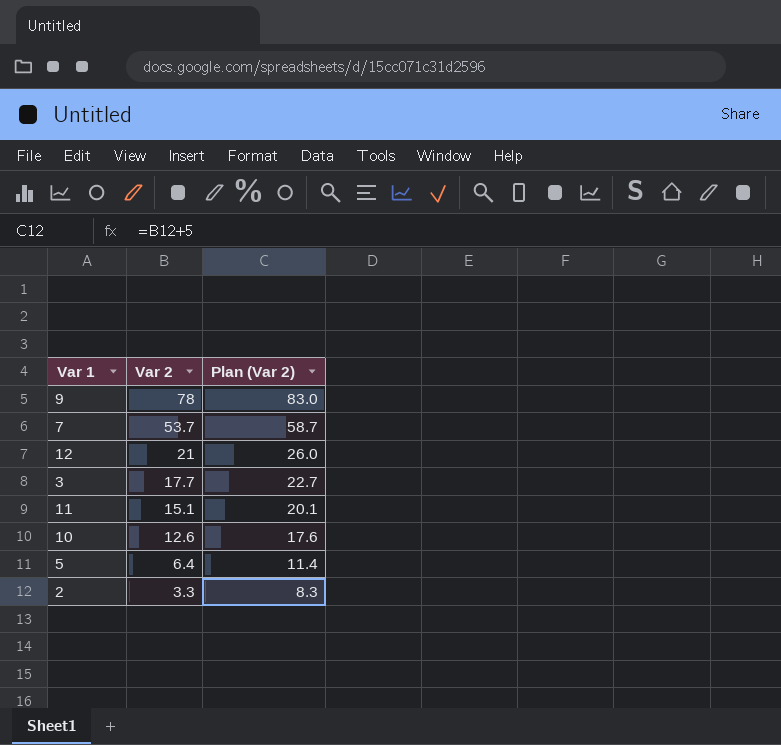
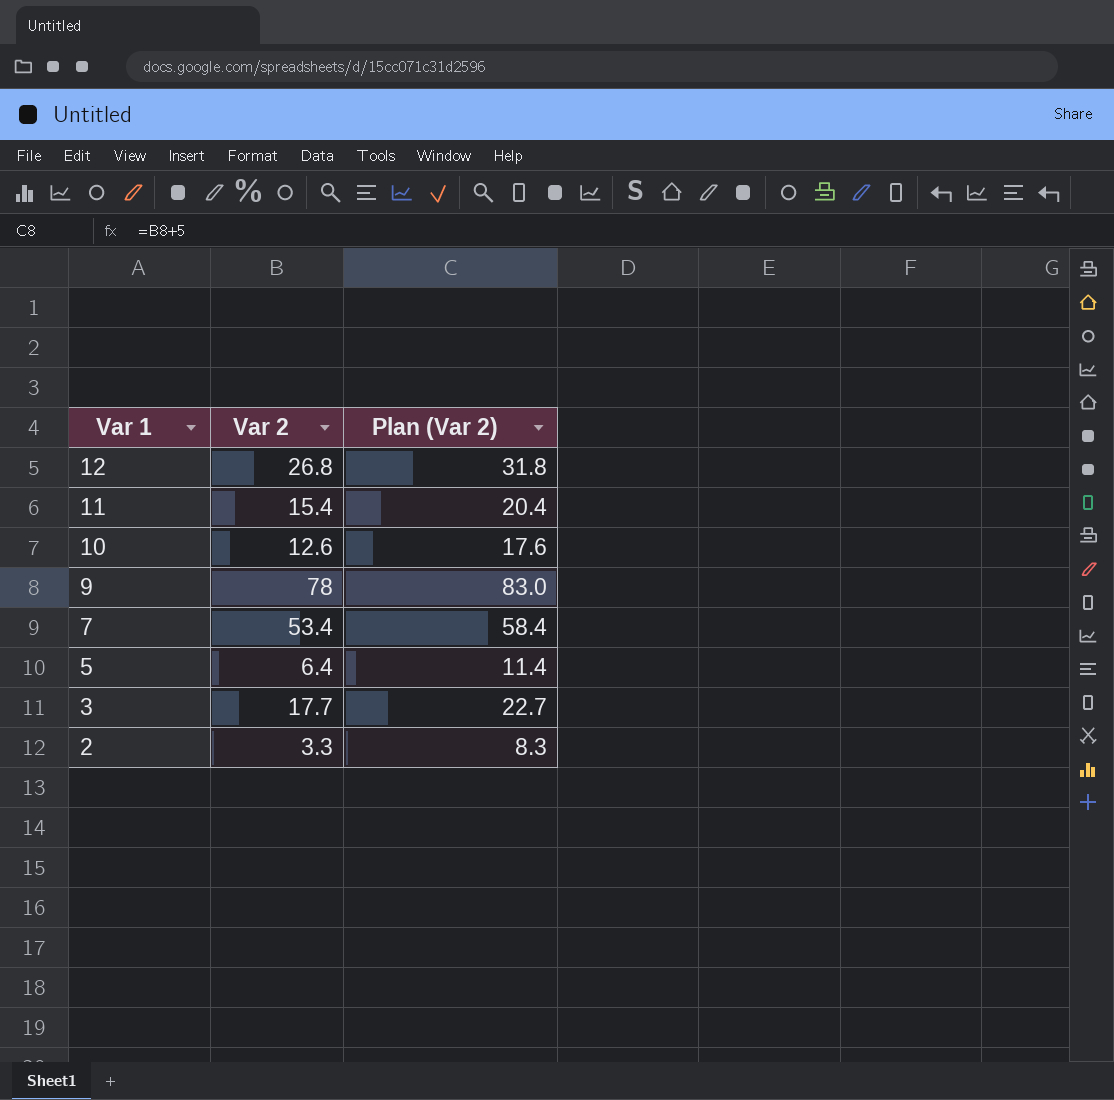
row order: Var 2 descending -> Var 1 descending
12 | Var 2: 21 -> 26.8
12 | Plan (Var 2): 26.0 -> 31.8
11 | Var 2: 15.1 -> 15.4
11 | Plan (Var 2): 20.1 -> 20.4
7 | Var 2: 53.7 -> 53.4
7 | Plan (Var 2): 58.7 -> 58.4

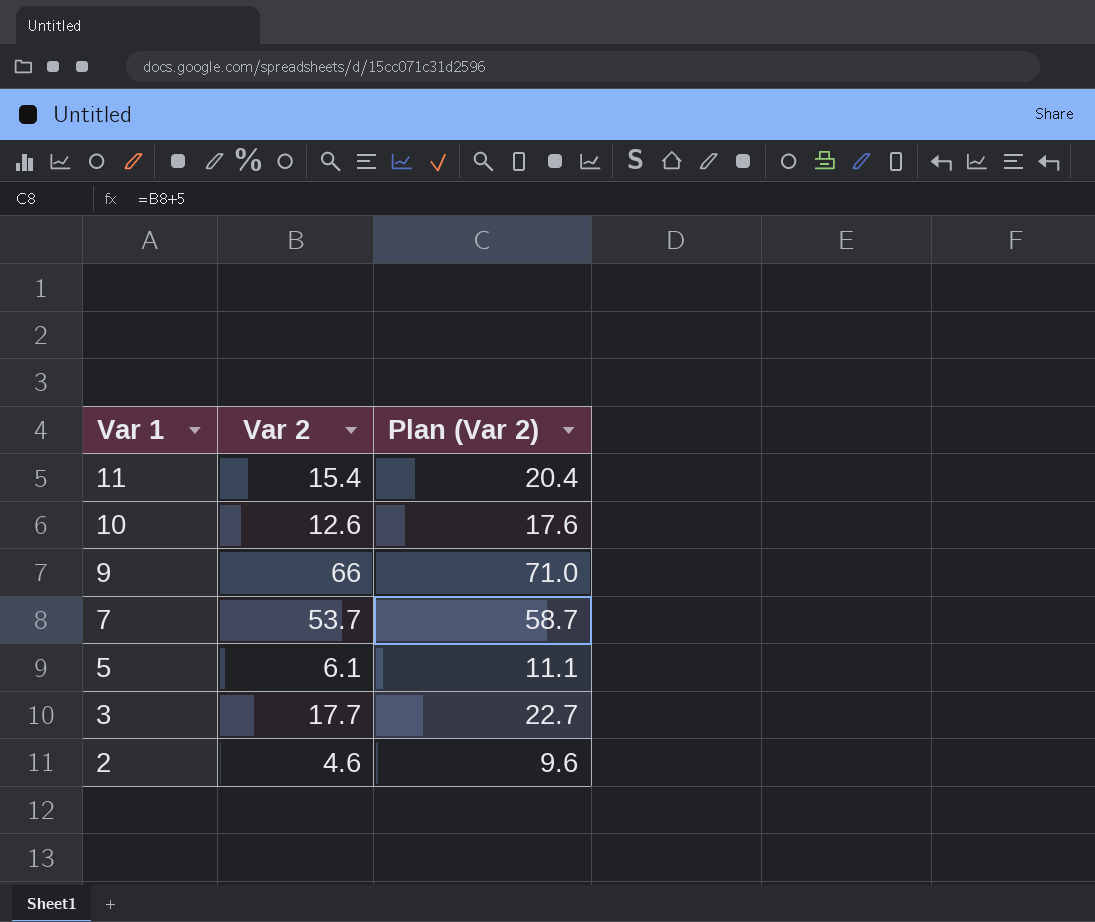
row 12: 26.8 | 31.8 -> none
9 | Var 2: 78 -> 66
9 | Plan (Var 2): 83.0 -> 71.0
7 | Var 2: 53.4 -> 53.7
7 | Plan (Var 2): 58.4 -> 58.7
5 | Var 2: 6.4 -> 6.1
5 | Plan (Var 2): 11.4 -> 11.1
2 | Var 2: 3.3 -> 4.6
2 | Plan (Var 2): 8.3 -> 9.6

